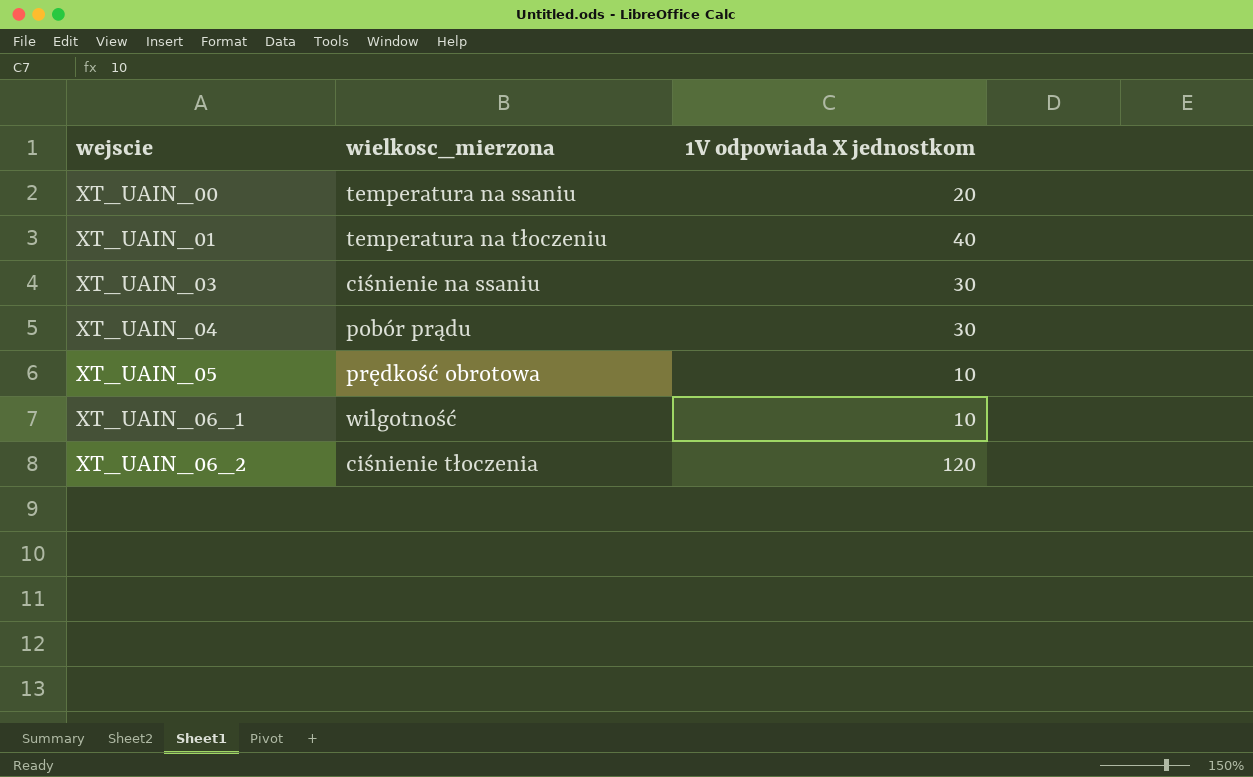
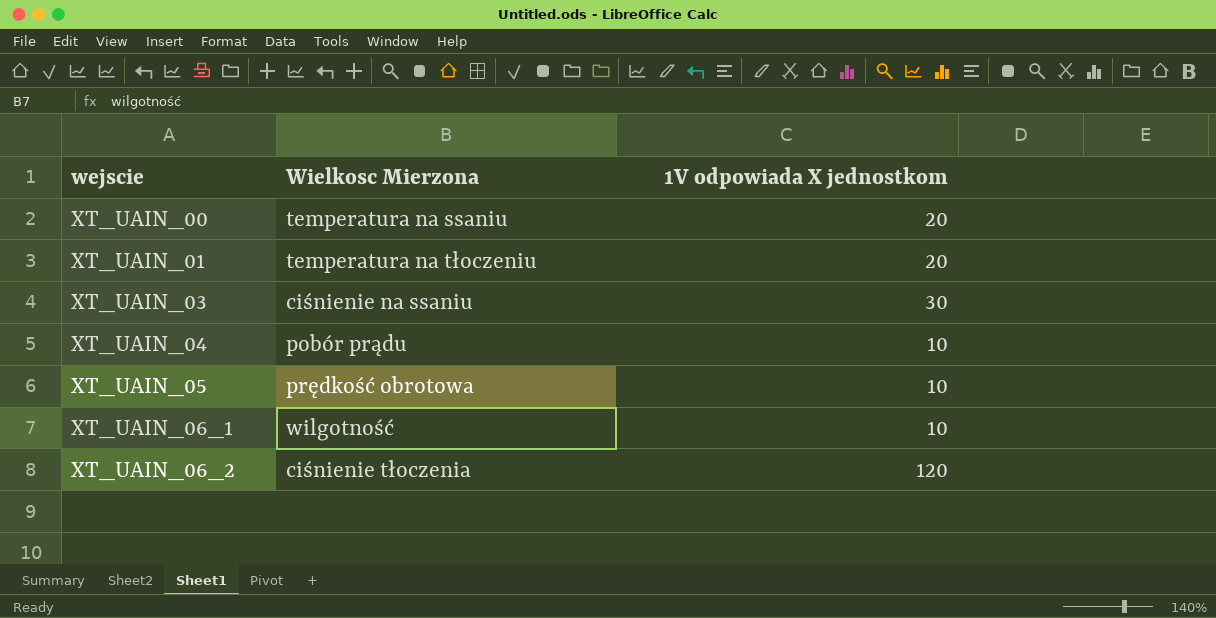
column name: wielkosc_mierzona -> Wielkosc Mierzona
XT_UAIN_01 | 1V odpowiada X jednostkom: 40 -> 20
XT_UAIN_04 | 1V odpowiada X jednostkom: 30 -> 10

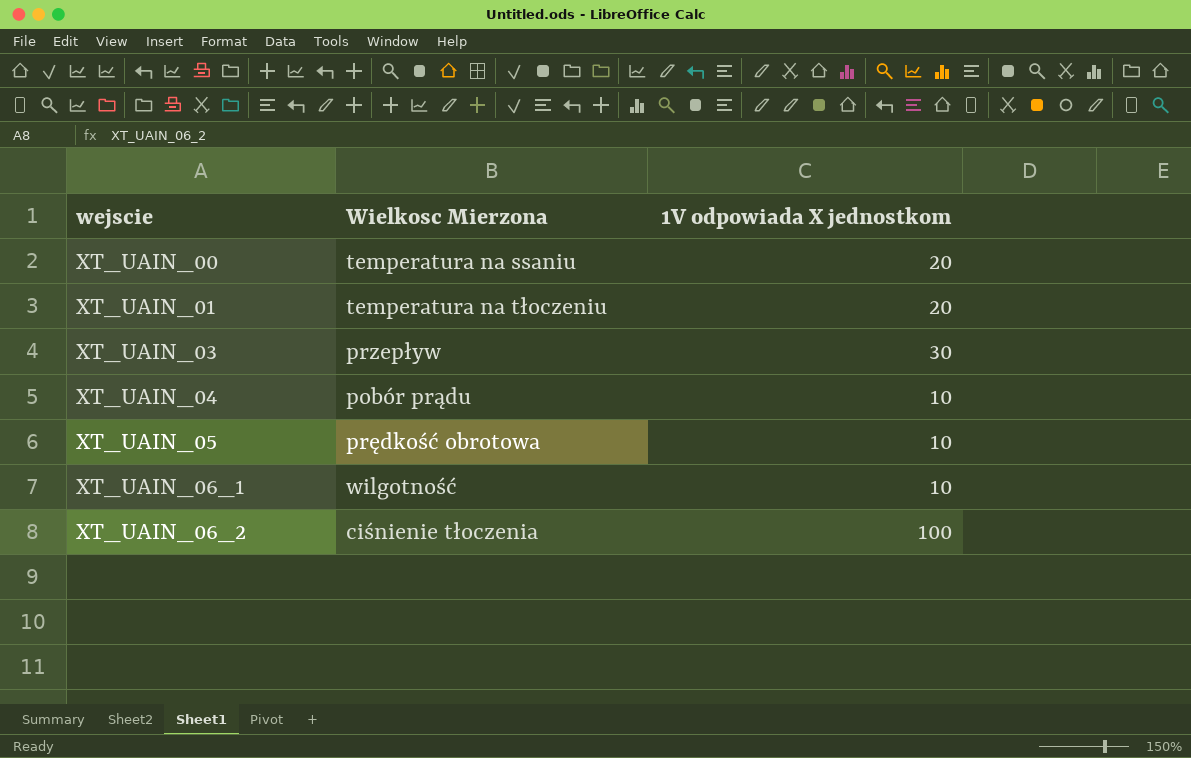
XT_UAIN_03 | Wielkosc Mierzona: ciśnienie na ssaniu -> przepływ
XT_UAIN_06_2 | 1V odpowiada X jednostkom: 120 -> 100

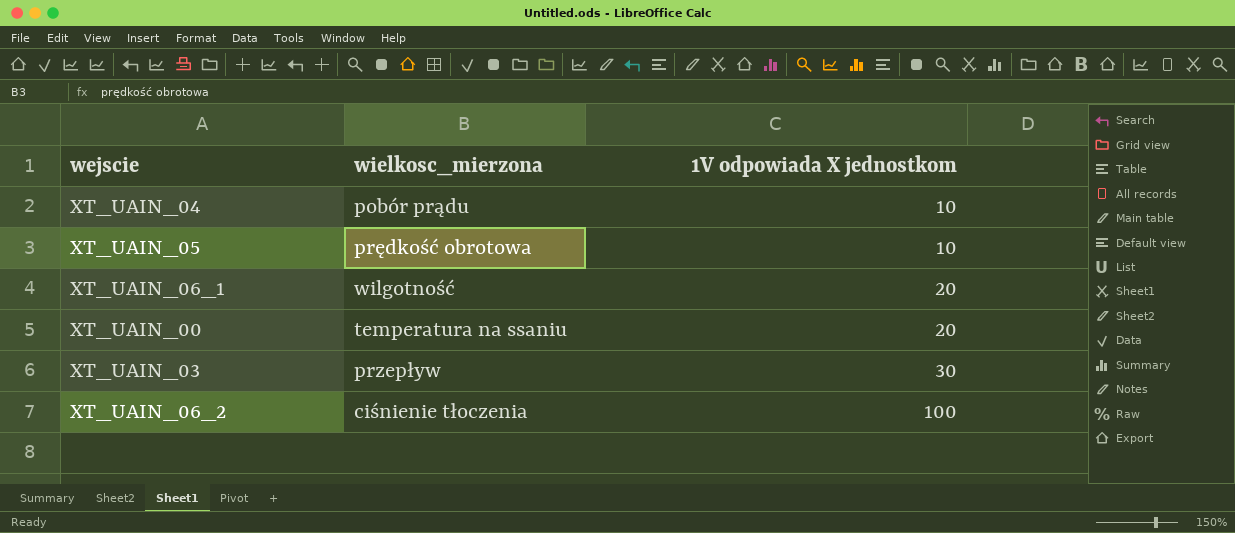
row order: wejscie ascending -> 1V odpowiada X jednostkom ascending
column name: Wielkosc Mierzona -> wielkosc_mierzona
row XT_UAIN_01: temperatura na tłoczeniu | 20 -> none
XT_UAIN_06_1 | 1V odpowiada X jednostkom: 10 -> 20

